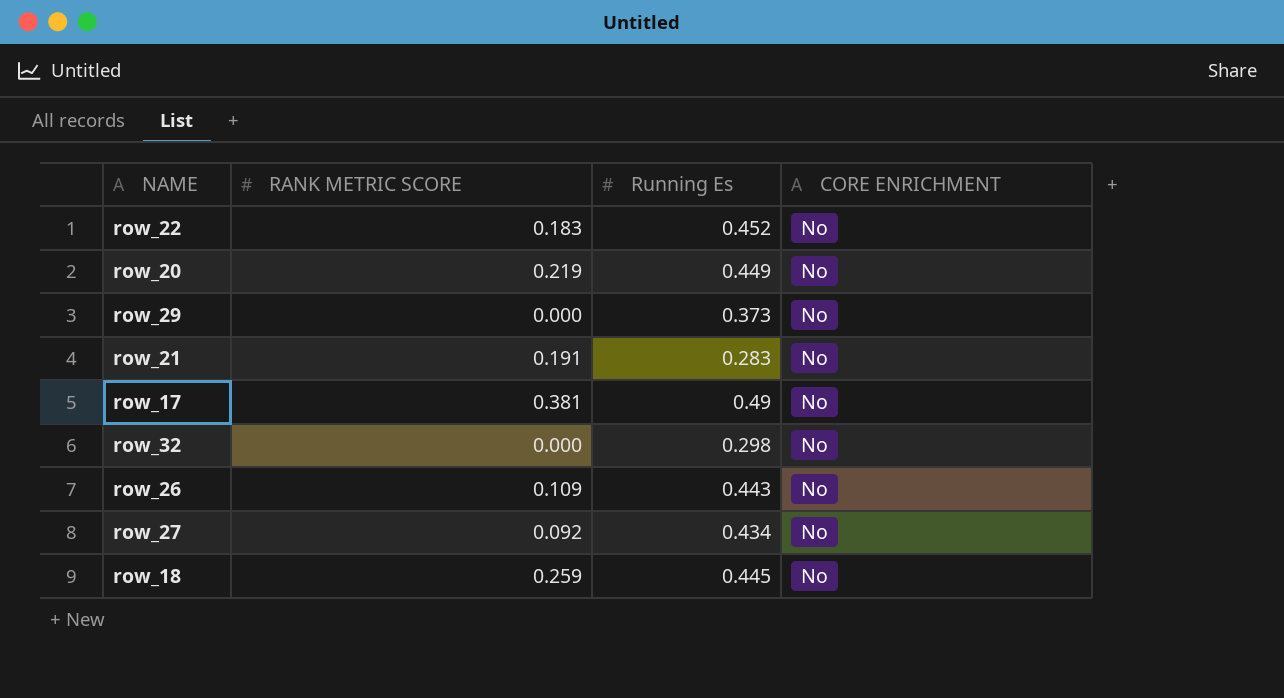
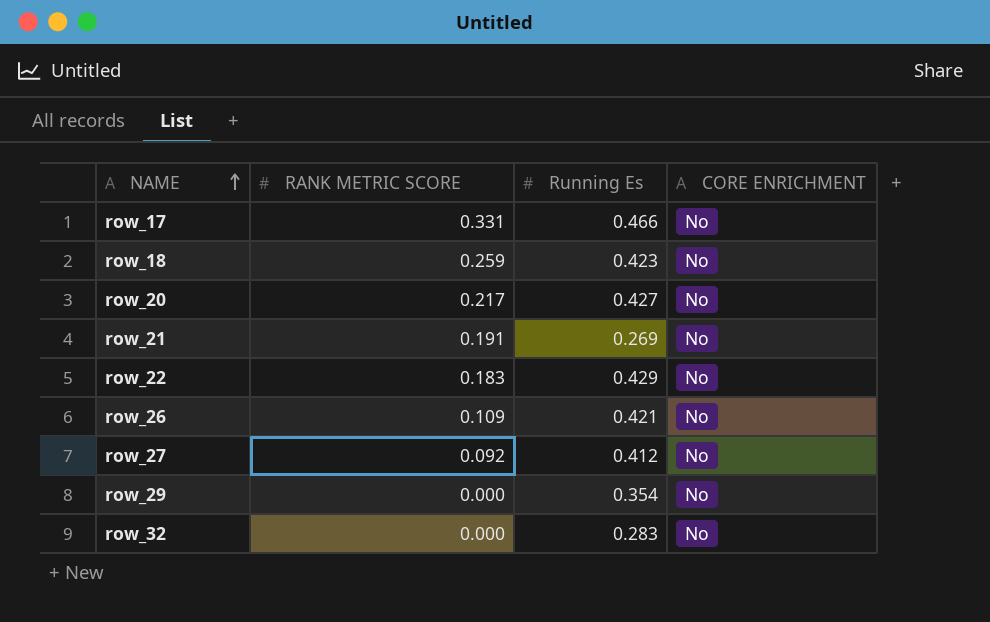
row order: none -> NAME ascending
row_17 | RANK METRIC SCORE: 0.381 -> 0.331
row_17 | Running Es: 0.49 -> 0.466
row_18 | Running Es: 0.445 -> 0.423
row_20 | RANK METRIC SCORE: 0.219 -> 0.217
row_20 | Running Es: 0.449 -> 0.427
row_21 | Running Es: 0.283 -> 0.269
row_22 | Running Es: 0.452 -> 0.429
row_26 | Running Es: 0.443 -> 0.421
row_27 | Running Es: 0.434 -> 0.412
row_29 | Running Es: 0.373 -> 0.354
row_32 | Running Es: 0.298 -> 0.283

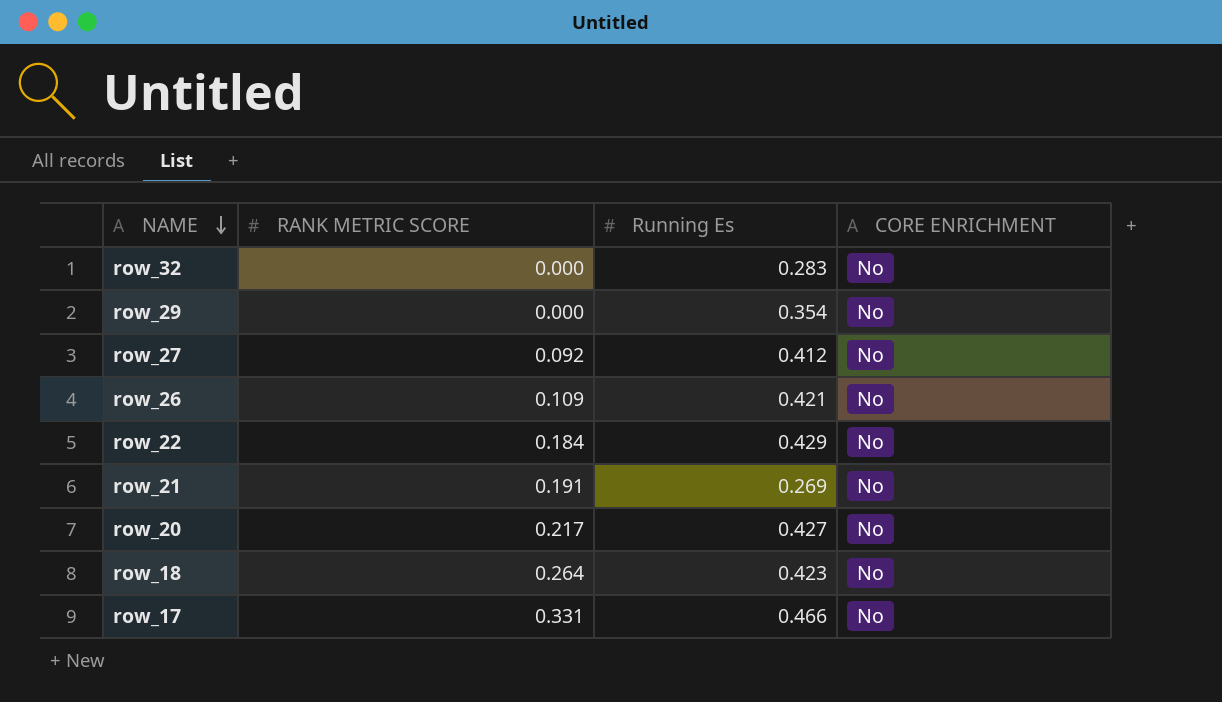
row order: NAME ascending -> NAME descending
row_22 | RANK METRIC SCORE: 0.183 -> 0.184
row_18 | RANK METRIC SCORE: 0.259 -> 0.264

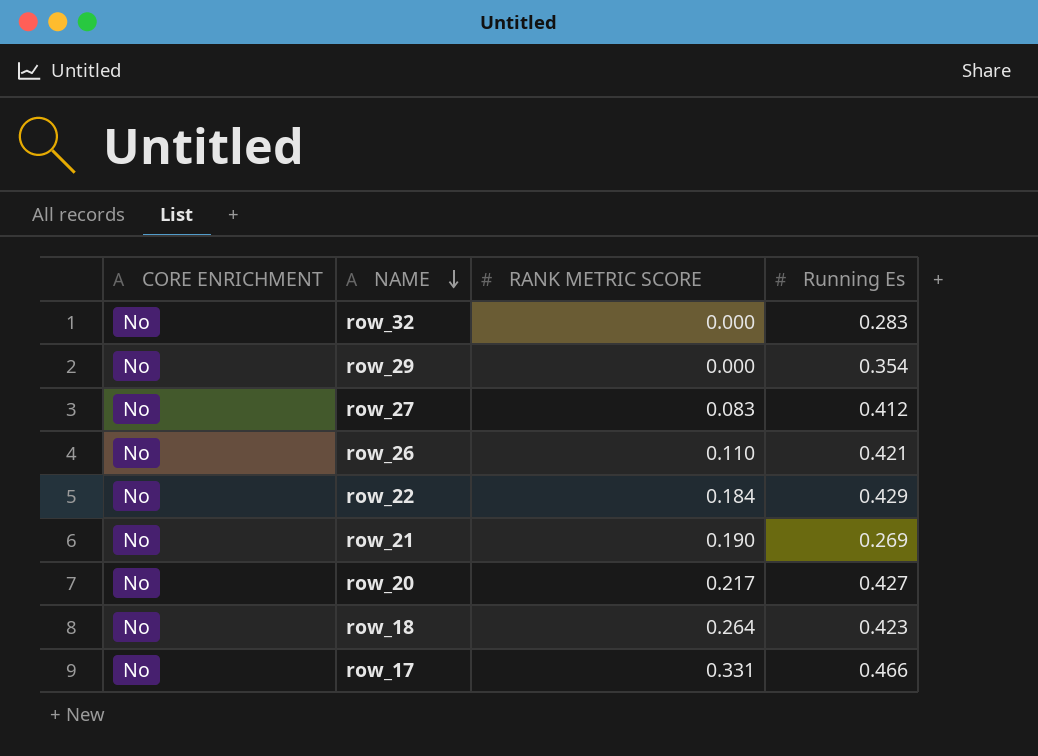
column CORE ENRICHMENT | position: 4 -> 1
row_27 | RANK METRIC SCORE: 0.092 -> 0.083
row_26 | RANK METRIC SCORE: 0.109 -> 0.110
row_21 | RANK METRIC SCORE: 0.191 -> 0.190

